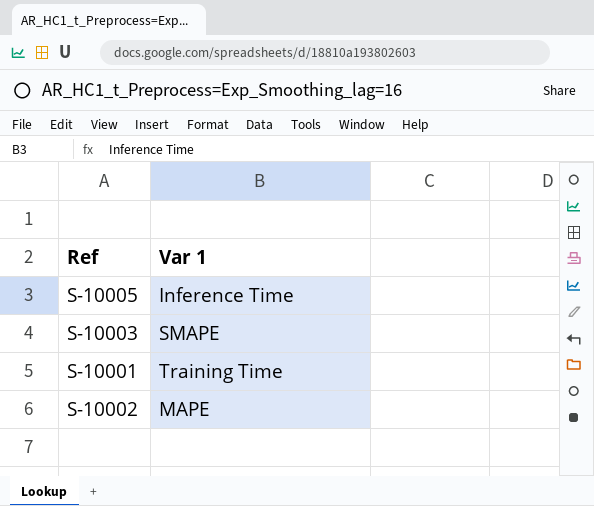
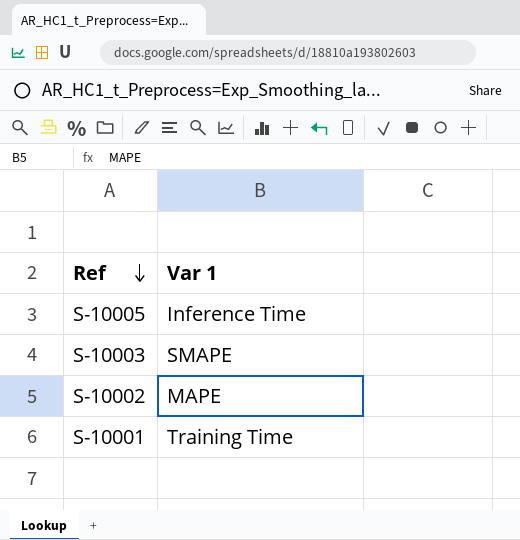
row order: none -> Ref descending

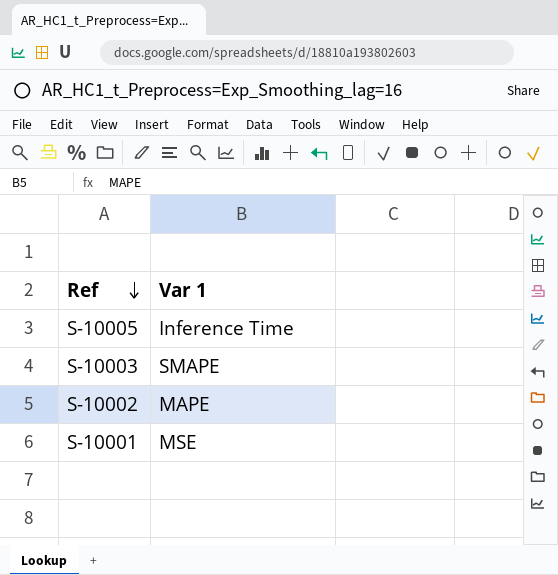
S-10001 | Var 1: Training Time -> MSE

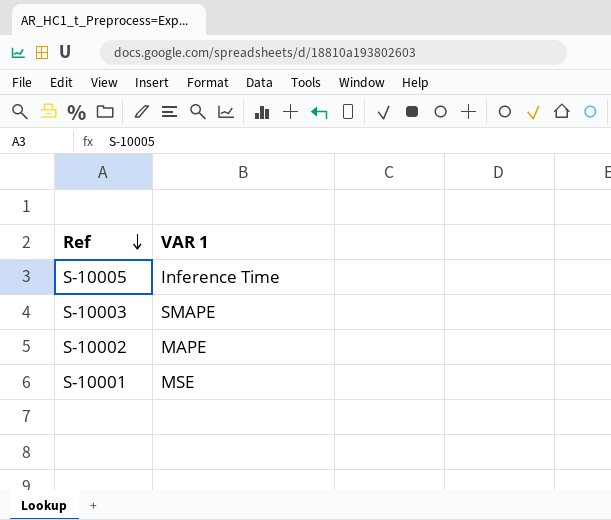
column name: Var 1 -> VAR 1

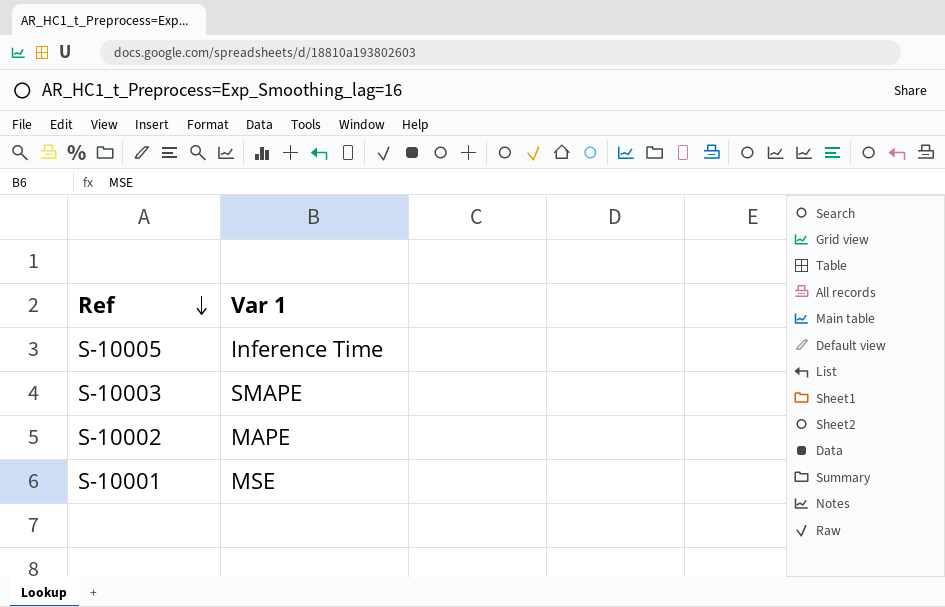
column name: VAR 1 -> Var 1

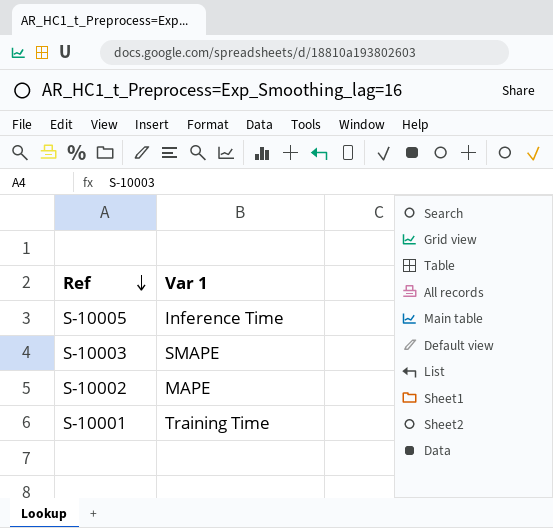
S-10001 | Var 1: MSE -> Training Time

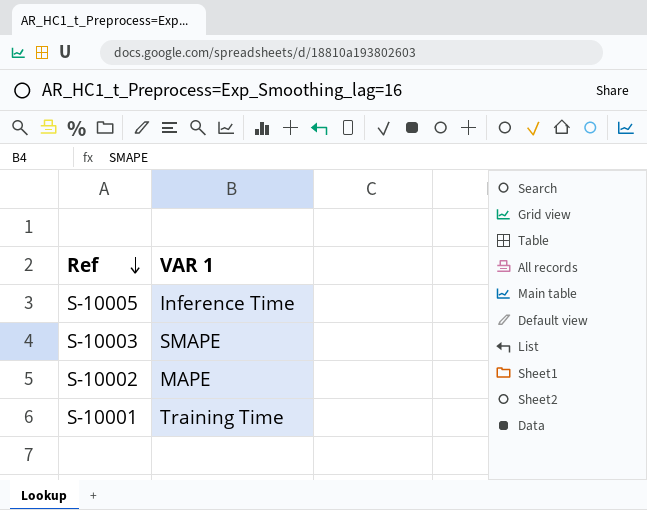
column name: Var 1 -> VAR 1

